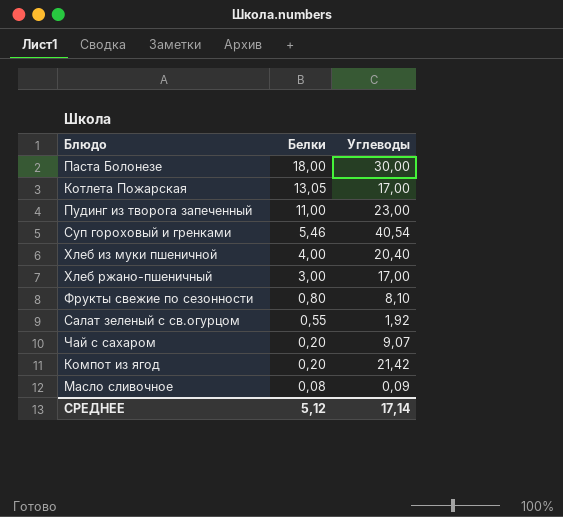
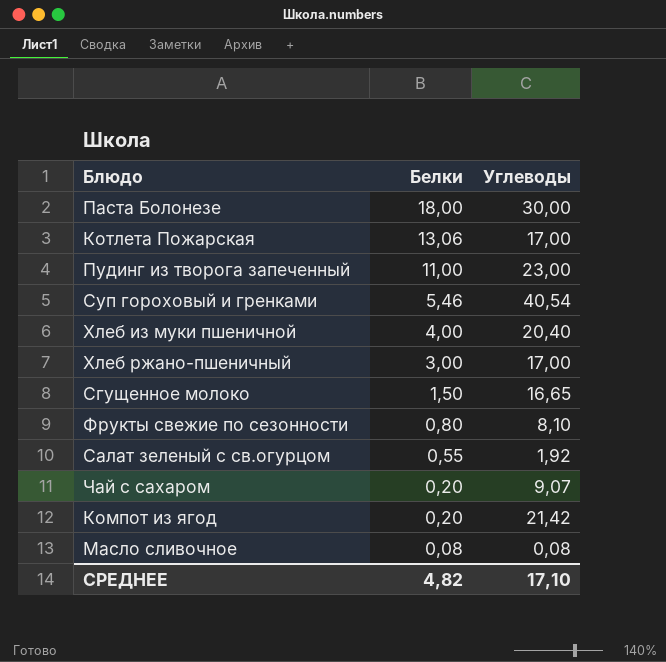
Котлета Пожарская | Белки: 13,05 -> 13,06
row Сгущенное молоко: none -> 1,50 | 16,65
Масло сливочное | Углеводы: 0,09 -> 0,08
СРЕДНЕЕ | Белки: 5,12 -> 4,82
СРЕДНЕЕ | Углеводы: 17,14 -> 17,10

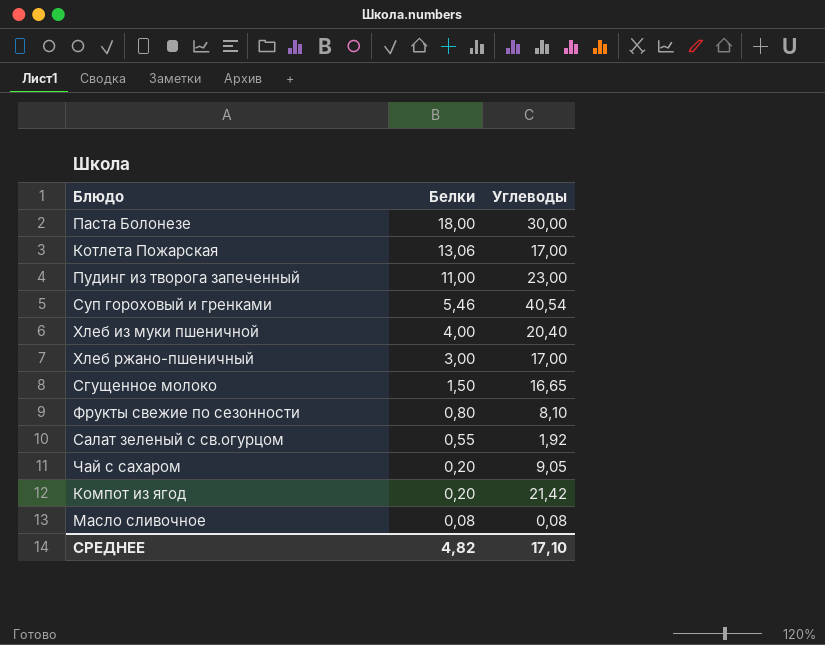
Чай с сахаром | Углеводы: 9,07 -> 9,05

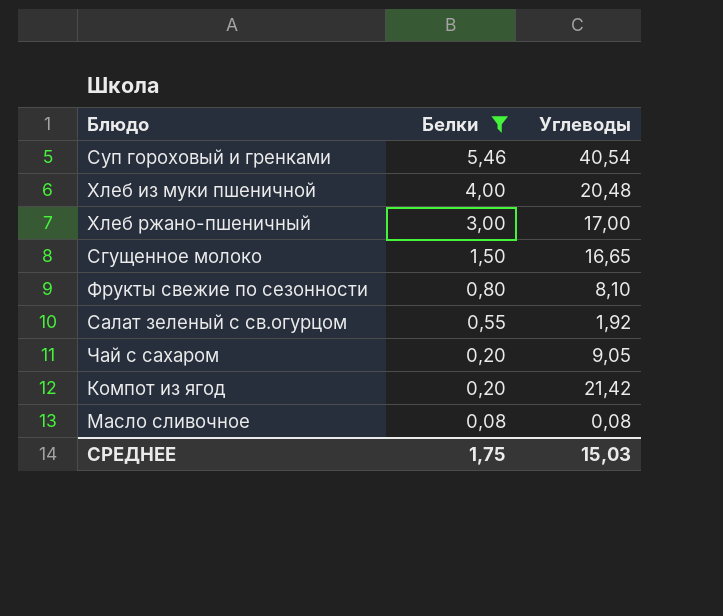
filter: none -> Белки <= 5,46
Хлеб из муки пшеничной | Углеводы: 20,40 -> 20,48
СРЕДНЕЕ | Белки: 4,82 -> 1,75
СРЕДНЕЕ | Углеводы: 17,10 -> 15,03

